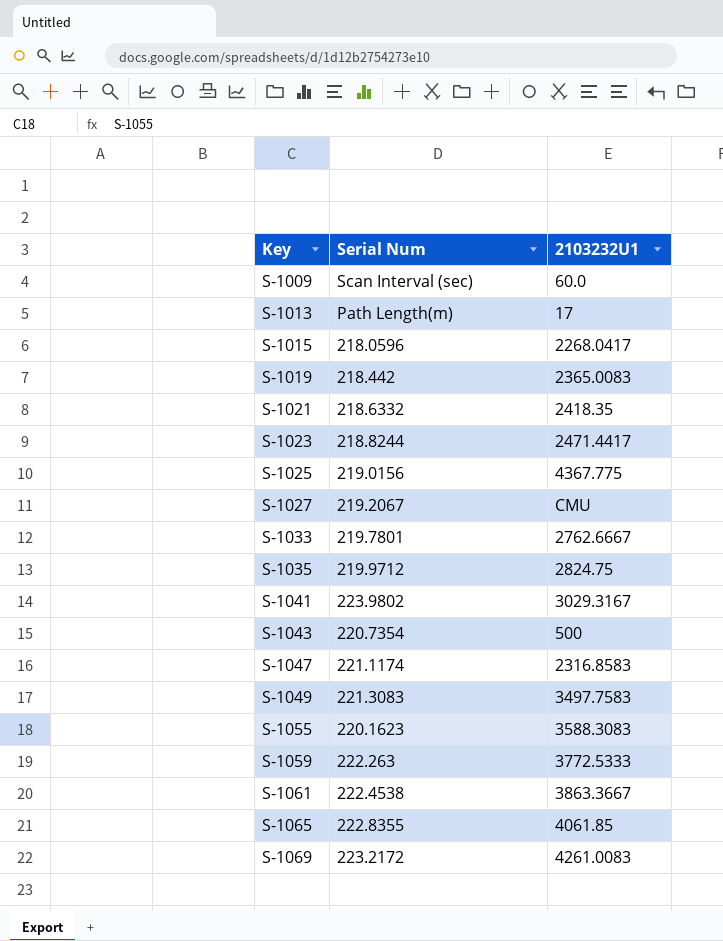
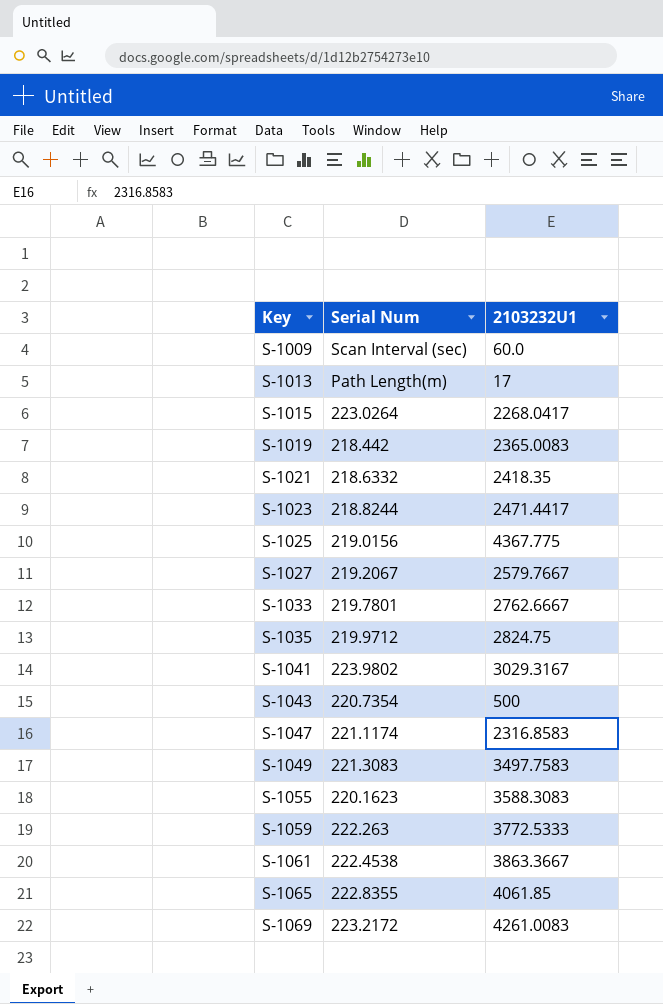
S-1015 | Serial Num: 218.0596 -> 223.0264
S-1027 | 2103232U1: CMU -> 2579.7667

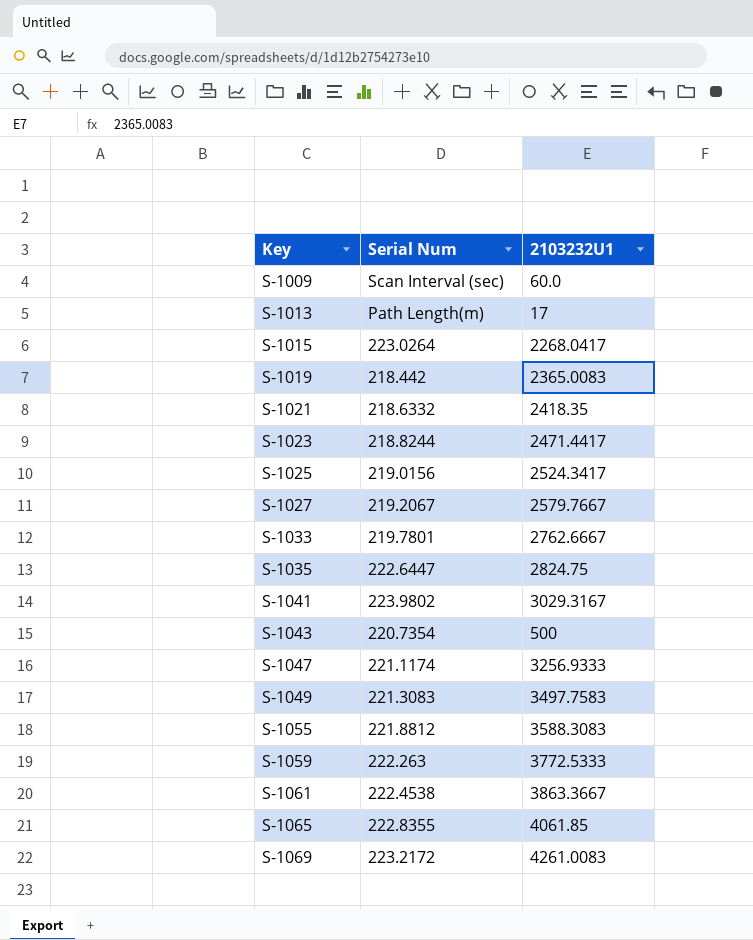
S-1025 | 2103232U1: 4367.775 -> 2524.3417
S-1035 | Serial Num: 219.9712 -> 222.6447
S-1047 | 2103232U1: 2316.8583 -> 3256.9333
S-1055 | Serial Num: 220.1623 -> 221.8812

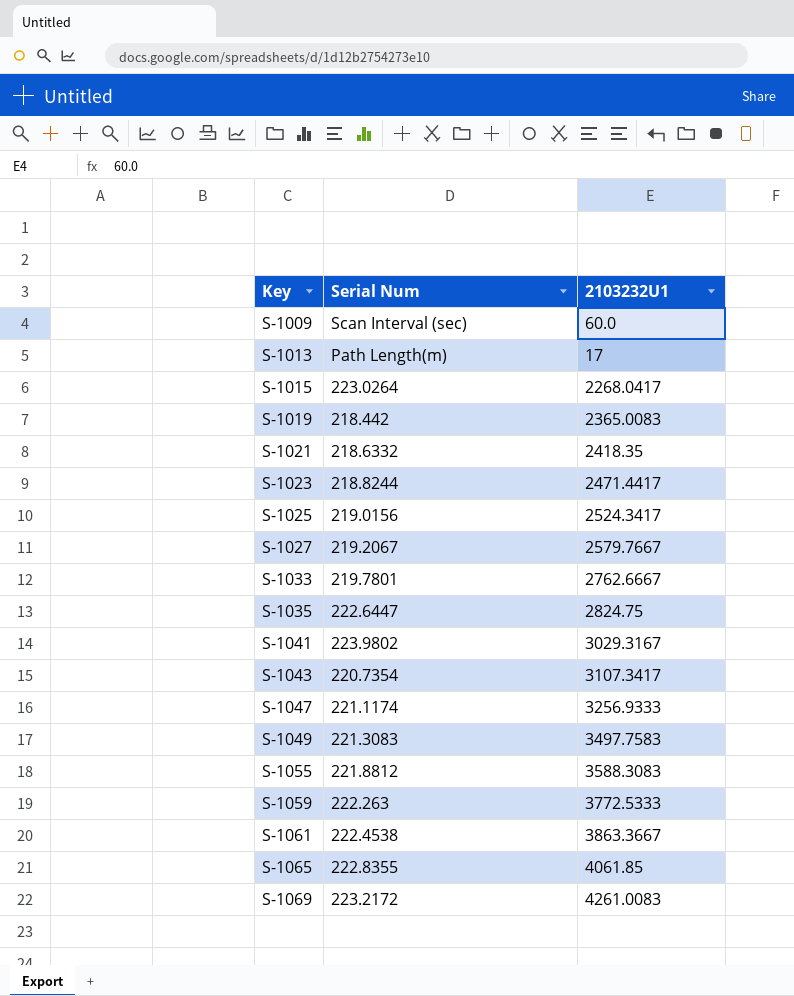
S-1043 | 2103232U1: 500 -> 3107.3417

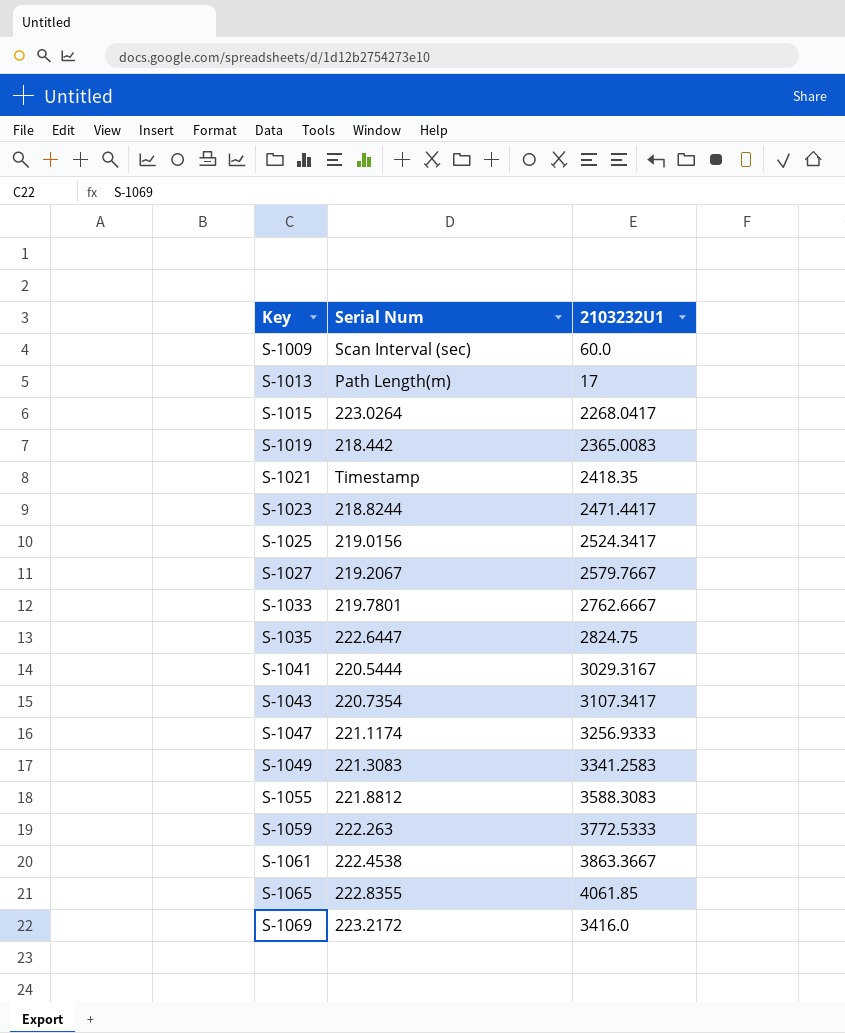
S-1021 | Serial Num: 218.6332 -> Timestamp
S-1041 | Serial Num: 223.9802 -> 220.5444
S-1049 | 2103232U1: 3497.7583 -> 3341.2583
S-1069 | 2103232U1: 4261.0083 -> 3416.0

